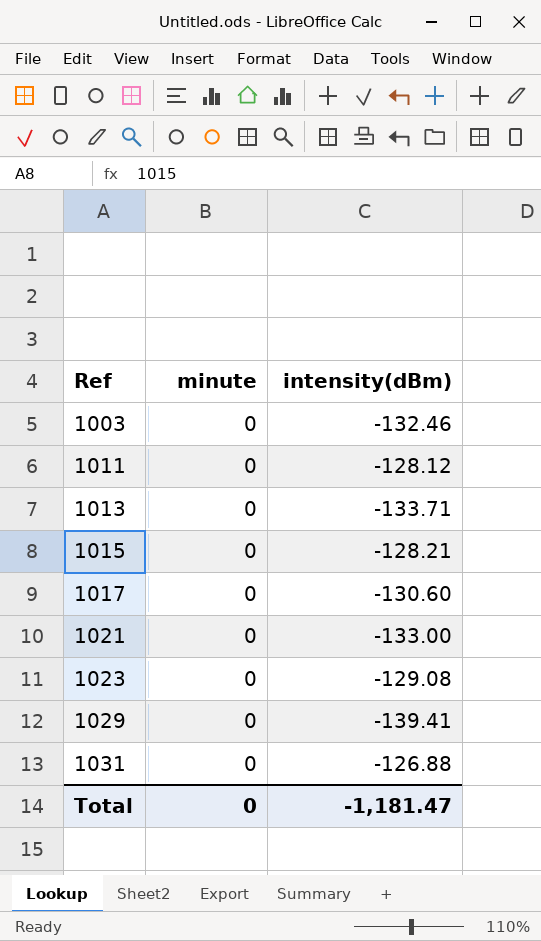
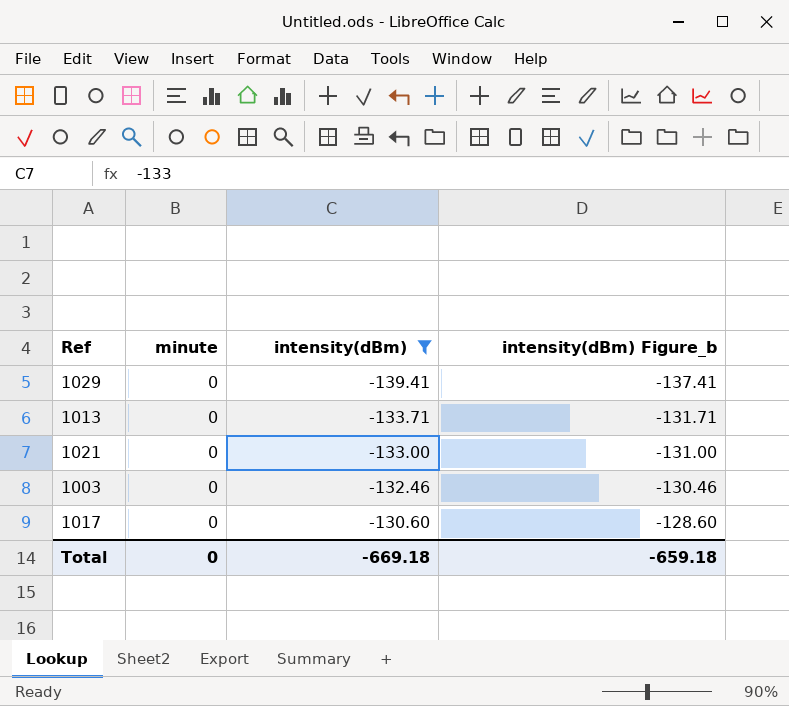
filter: none -> intensity(dBm) <= -130.60
row order: Ref ascending -> intensity(dBm) ascending
column intensity(dBm) Figure_b | formula: none -> [intensity(dBm)] + 2
Total | intensity(dBm): -1,181.47 -> -669.18

